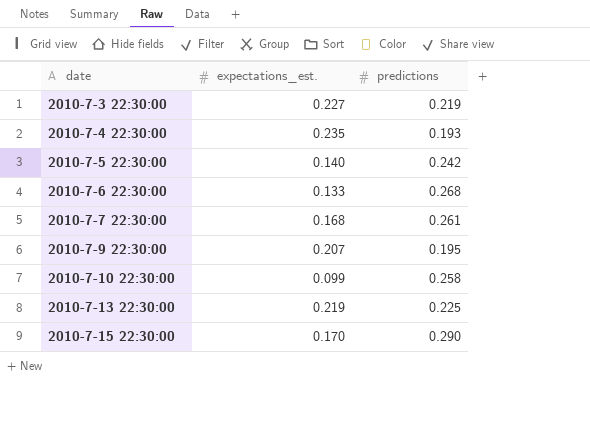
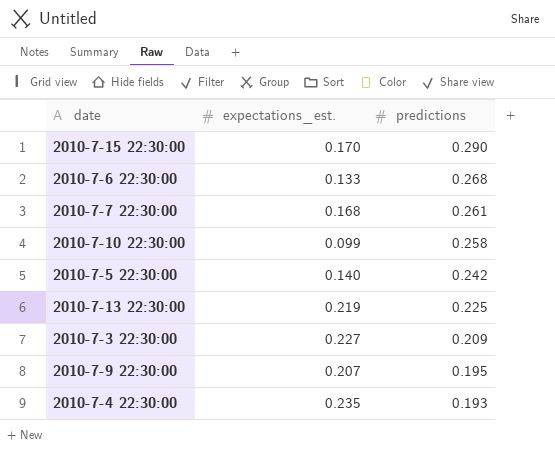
row order: date ascending -> predictions descending
2010-7-3 22:30:00 | predictions: 0.219 -> 0.209

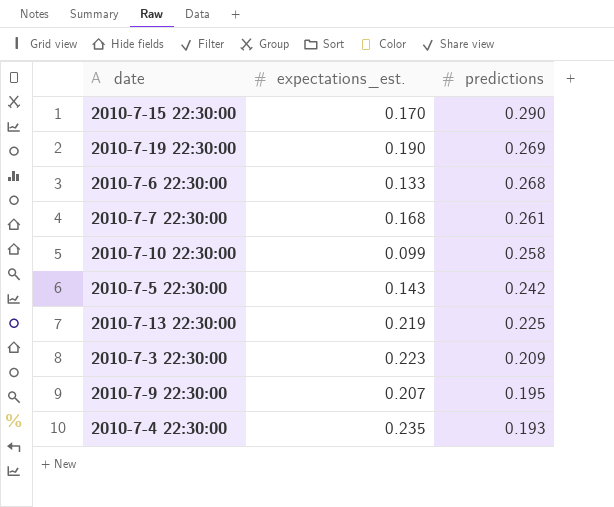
row 2010-7-19 22:30:00: none -> 0.190 | 0.269
2010-7-5 22:30:00 | expectations_est.: 0.140 -> 0.143
2010-7-3 22:30:00 | expectations_est.: 0.227 -> 0.223

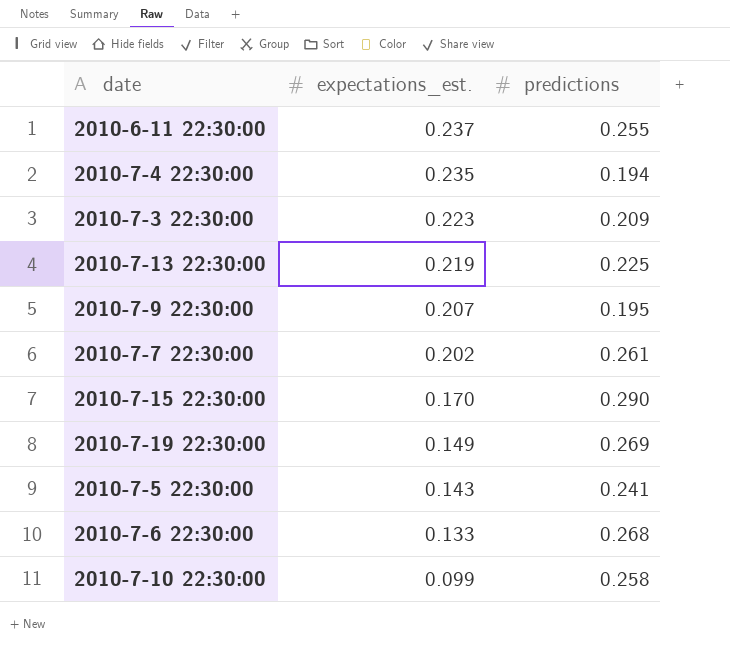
row order: predictions descending -> expectations_est. descending
row 2010-6-11 22:30:00: none -> 0.237 | 0.255
2010-7-4 22:30:00 | predictions: 0.193 -> 0.194
2010-7-7 22:30:00 | expectations_est.: 0.168 -> 0.202
2010-7-19 22:30:00 | expectations_est.: 0.190 -> 0.149
2010-7-5 22:30:00 | predictions: 0.242 -> 0.241

